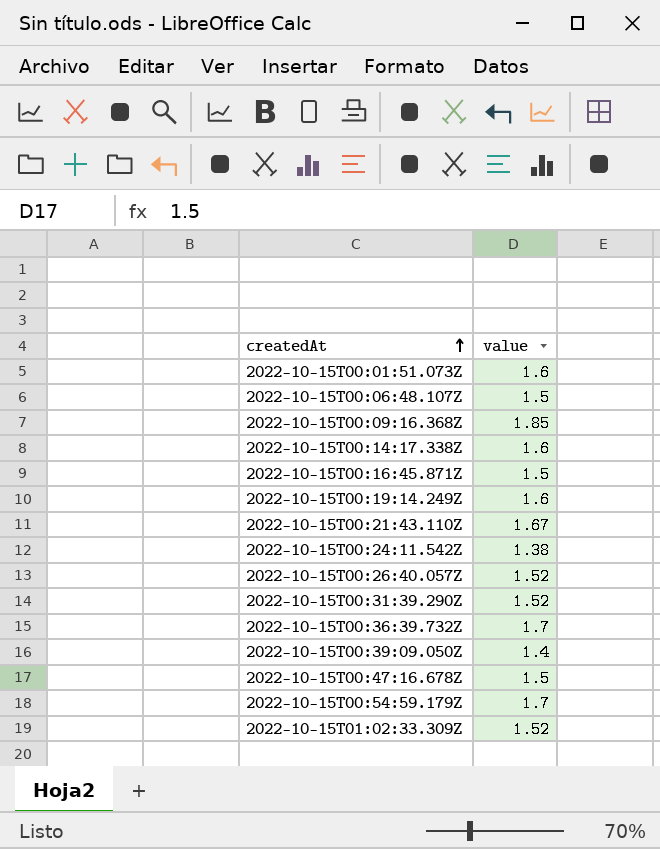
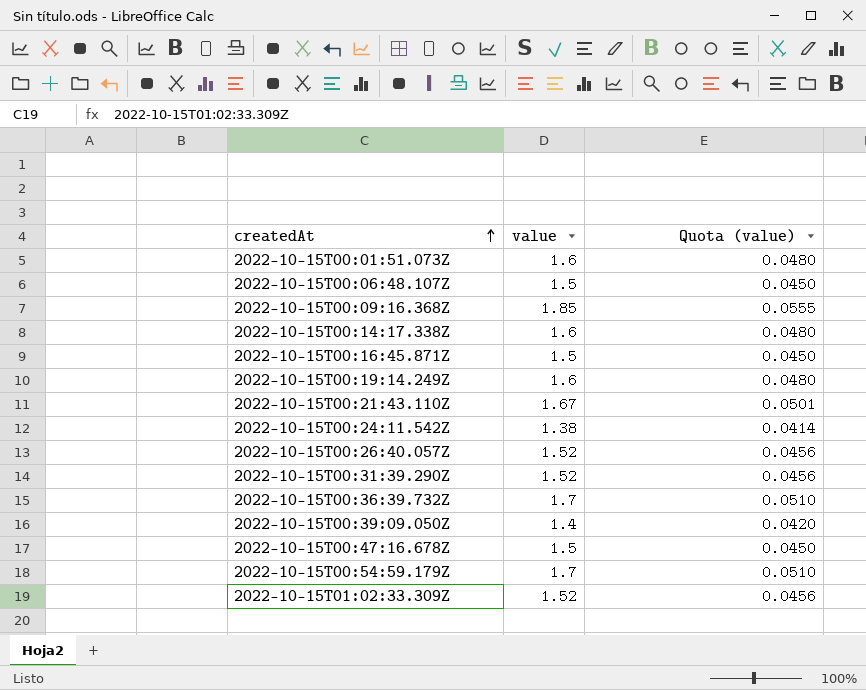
column Quota (value) | formula: none -> [value] * 0.03

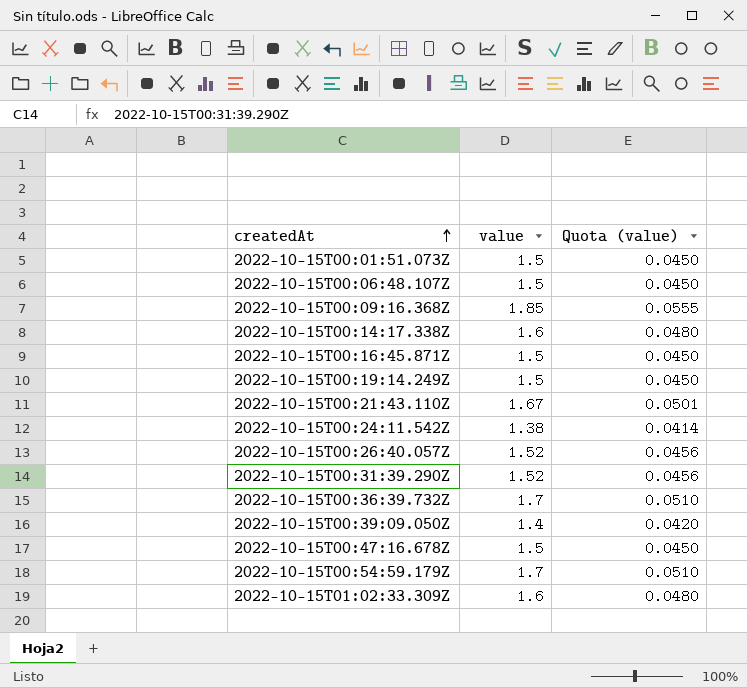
2022-10-15T00:01:51.073Z | value: 1.6 -> 1.5
2022-10-15T00:01:51.073Z | Quota (value): 0.0480 -> 0.0450
2022-10-15T00:19:14.249Z | value: 1.6 -> 1.5
2022-10-15T00:19:14.249Z | Quota (value): 0.0480 -> 0.0450
2022-10-15T01:02:33.309Z | value: 1.52 -> 1.6
2022-10-15T01:02:33.309Z | Quota (value): 0.0456 -> 0.0480

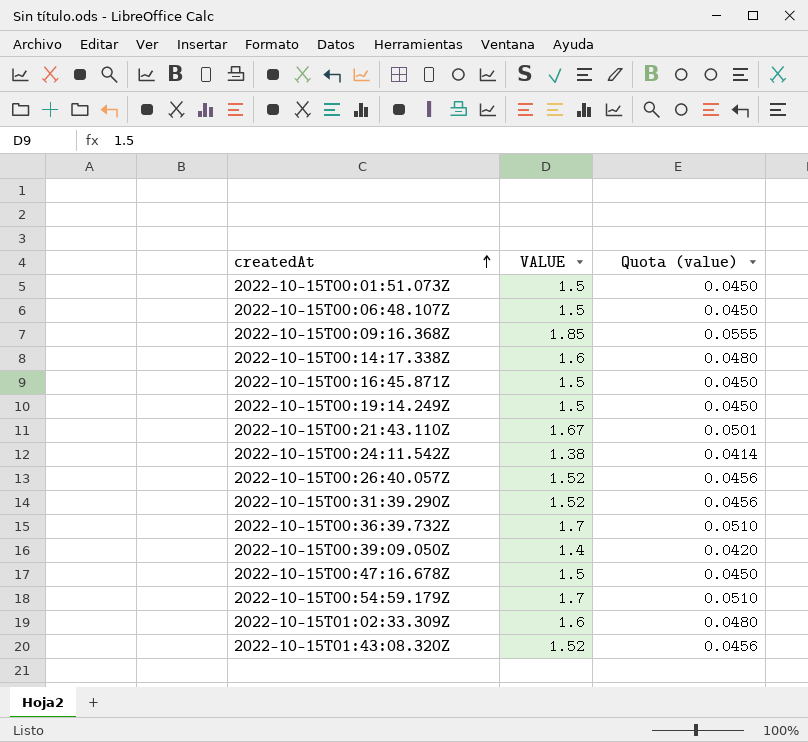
column name: value -> VALUE
row 2022-10-15T01:43:08.320Z: none -> 1.52 | 0.0456

